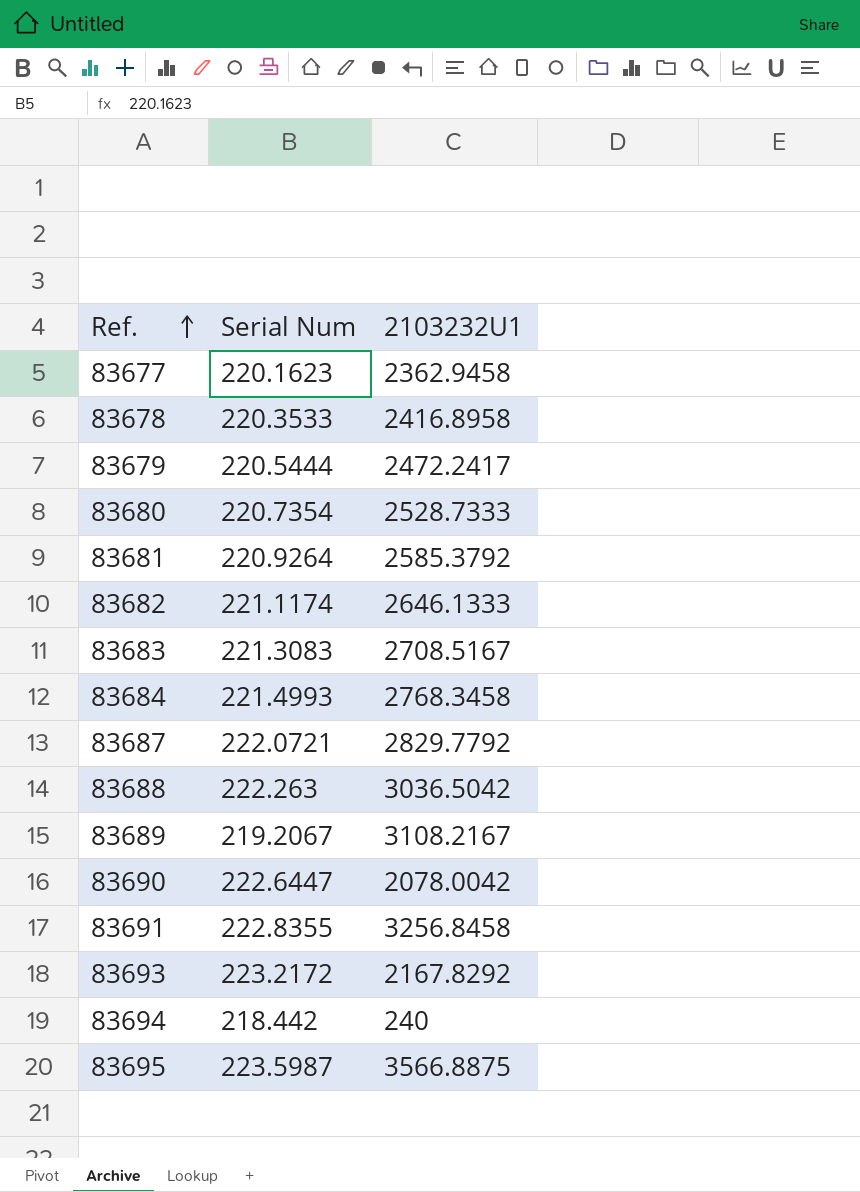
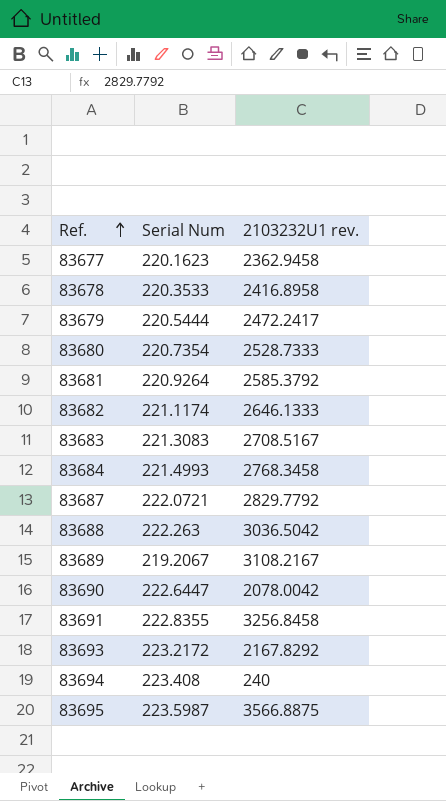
column name: 2103232U1 -> 2103232U1 rev.
83694 | Serial Num: 218.442 -> 223.408

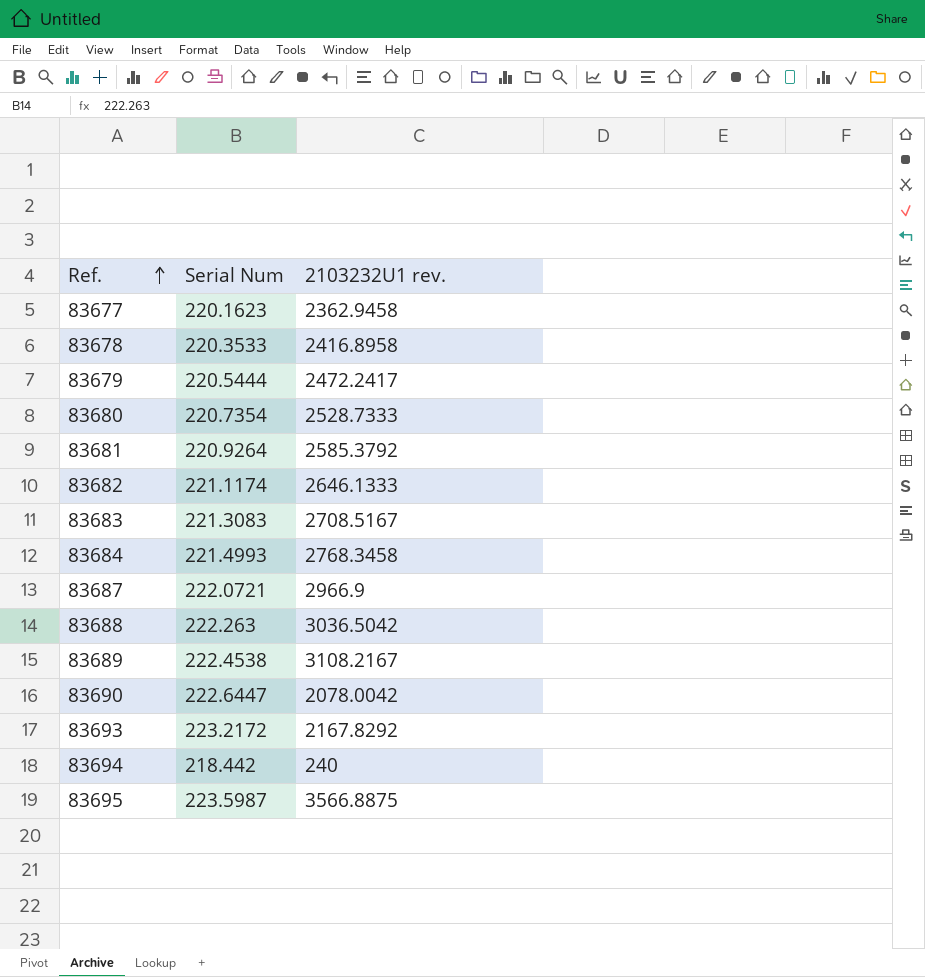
row 83691: 222.8355 | 3256.8458 -> none
83687 | 2103232U1 rev.: 2829.7792 -> 2966.9
83689 | Serial Num: 219.2067 -> 222.4538
83694 | Serial Num: 223.408 -> 218.442

